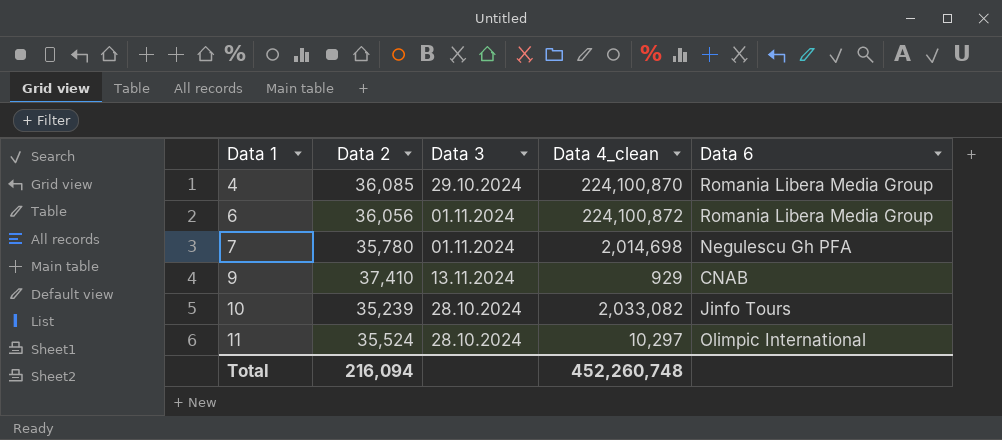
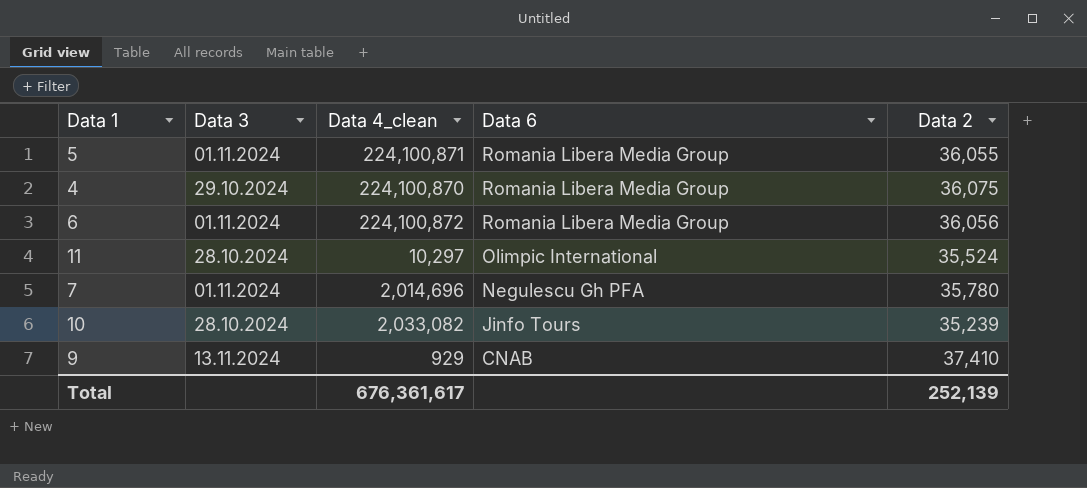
row order: Data 1 ascending -> Data 6 descending
column Data 2 | position: 2 -> 5
row 5: none -> 01.11.2024 | 224,100,871 | Romania Libera Media Group | 36,055
4 | Data 2: 36,085 -> 36,075
7 | Data 4_clean: 2,014,698 -> 2,014,696
Total | Data 4_clean: 452,260,748 -> 676,361,617
Total | Data 2: 216,094 -> 252,139

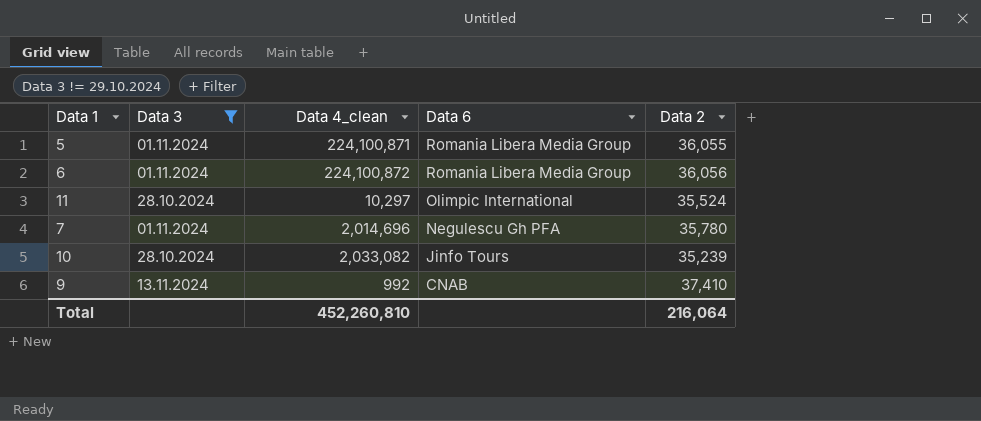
filter: none -> Data 3 != 29.10.2024
9 | Data 4_clean: 929 -> 992
Total | Data 4_clean: 676,361,617 -> 452,260,810
Total | Data 2: 252,139 -> 216,064

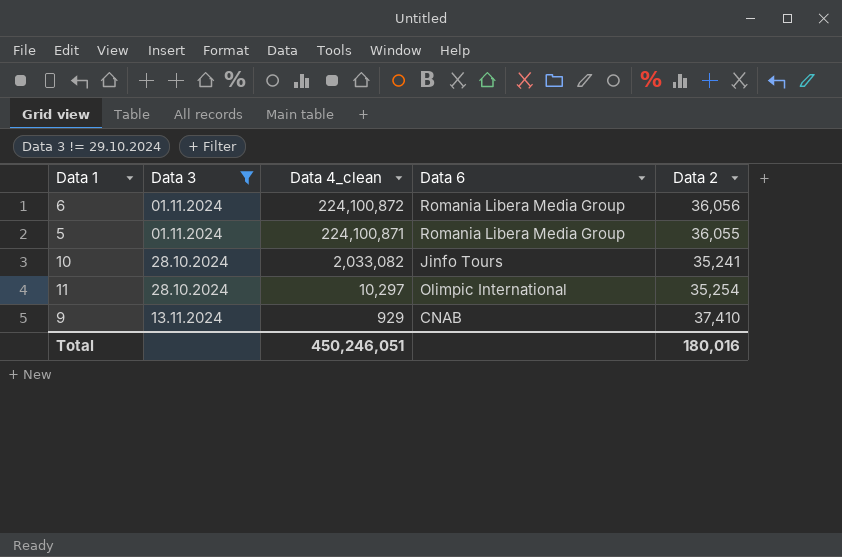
row order: Data 6 descending -> Data 4_clean descending
row 7: 01.11.2024 | 2,014,696 | Negulescu Gh PFA | 35,780 -> none
10 | Data 2: 35,239 -> 35,241
11 | Data 2: 35,524 -> 35,254
9 | Data 4_clean: 992 -> 929
Total | Data 4_clean: 452,260,810 -> 450,246,051
Total | Data 2: 216,064 -> 180,016

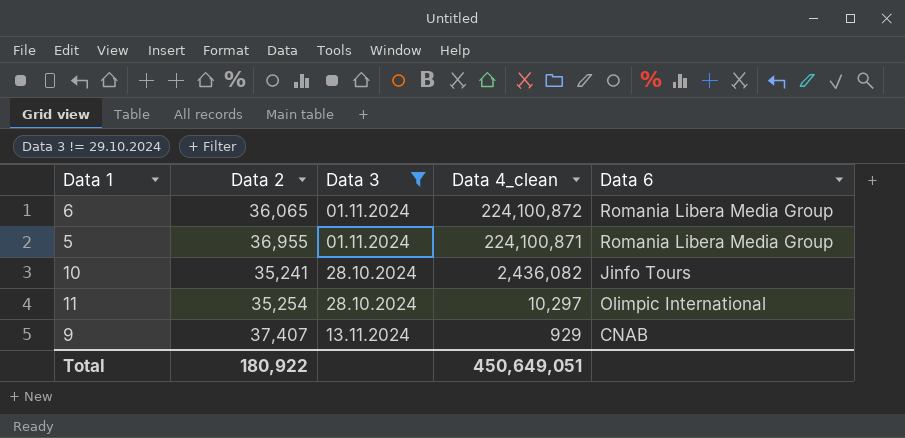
column Data 2 | position: 5 -> 2
6 | Data 2: 36,056 -> 36,065
5 | Data 2: 36,055 -> 36,955
10 | Data 4_clean: 2,033,082 -> 2,436,082
9 | Data 2: 37,410 -> 37,407
Total | Data 2: 180,016 -> 180,922
Total | Data 4_clean: 450,246,051 -> 450,649,051

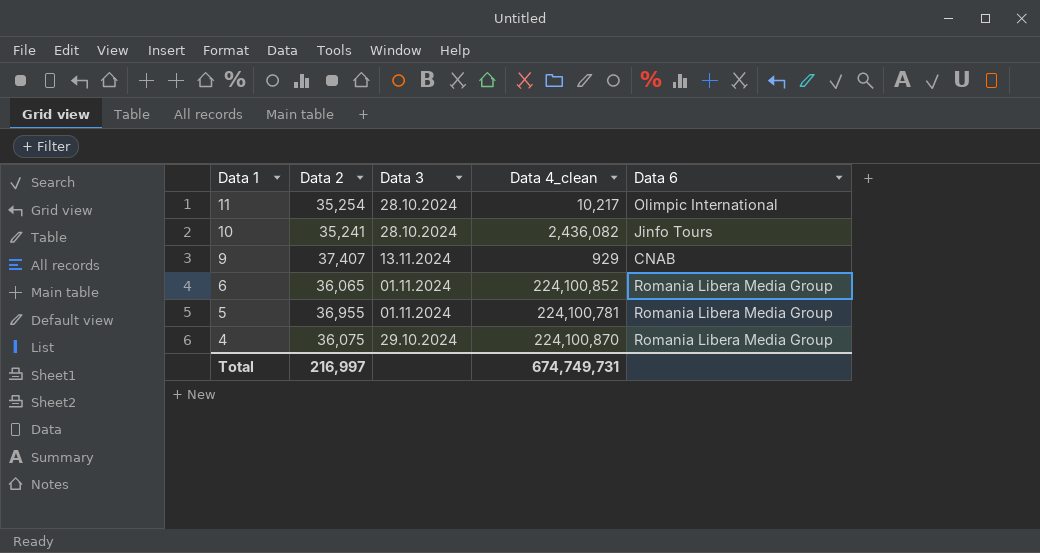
filter: Data 3 != 29.10.2024 -> none
row order: Data 4_clean descending -> Data 1 descending
11 | Data 4_clean: 10,297 -> 10,217
6 | Data 4_clean: 224,100,872 -> 224,100,852
5 | Data 4_clean: 224,100,871 -> 224,100,781
Total | Data 2: 180,922 -> 216,997
Total | Data 4_clean: 450,649,051 -> 674,749,731

